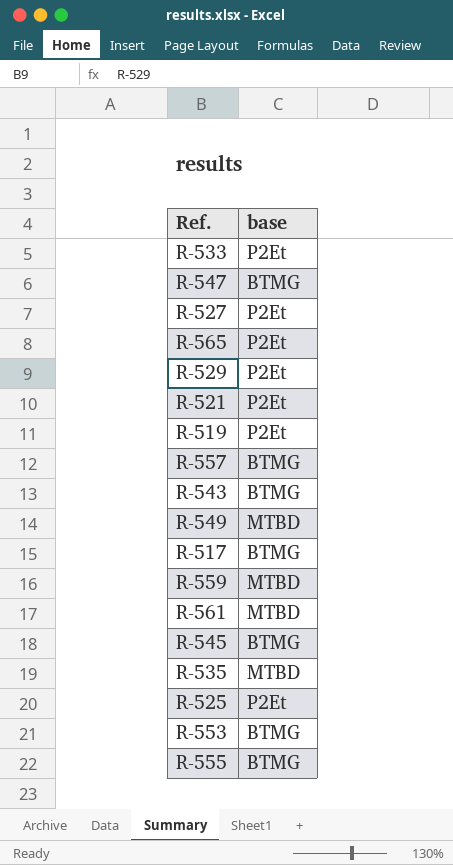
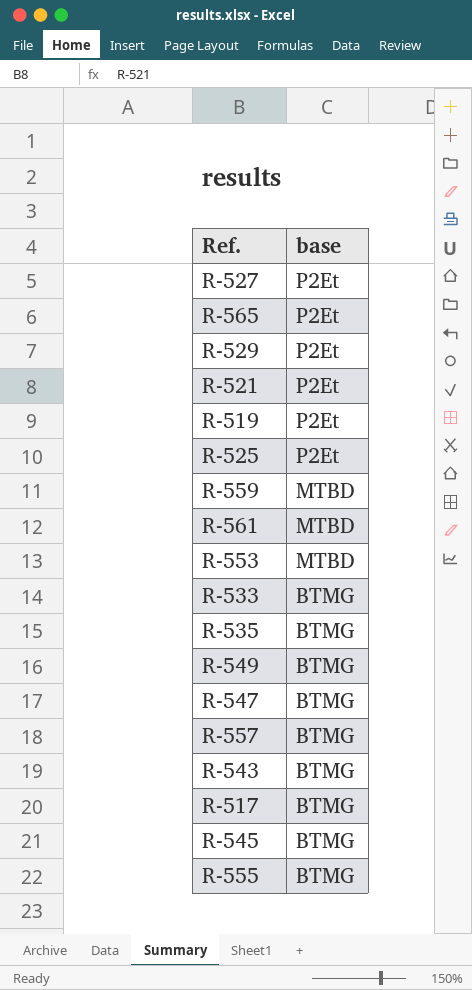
row order: none -> base descending
R-553 | base: BTMG -> MTBD
R-533 | base: P2Et -> BTMG
R-535 | base: MTBD -> BTMG
R-549 | base: MTBD -> BTMG

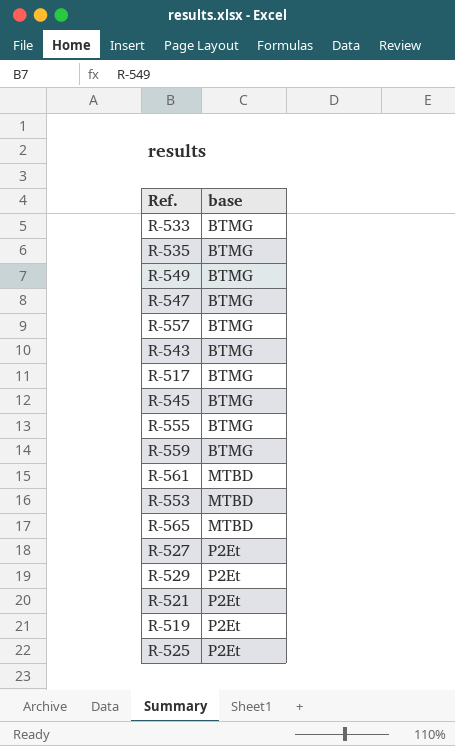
row order: base descending -> base ascending
R-559 | base: MTBD -> BTMG
R-565 | base: P2Et -> MTBD

